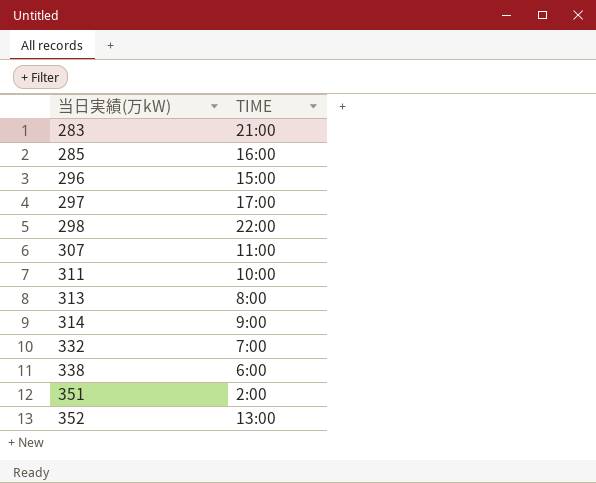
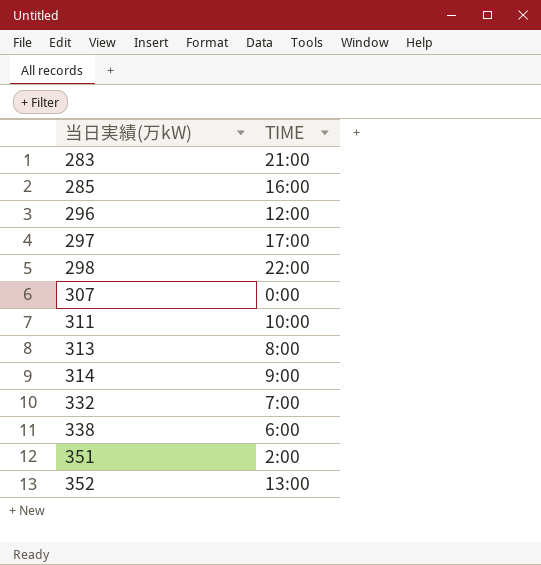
296 | TIME: 15:00 -> 12:00
307 | TIME: 11:00 -> 0:00

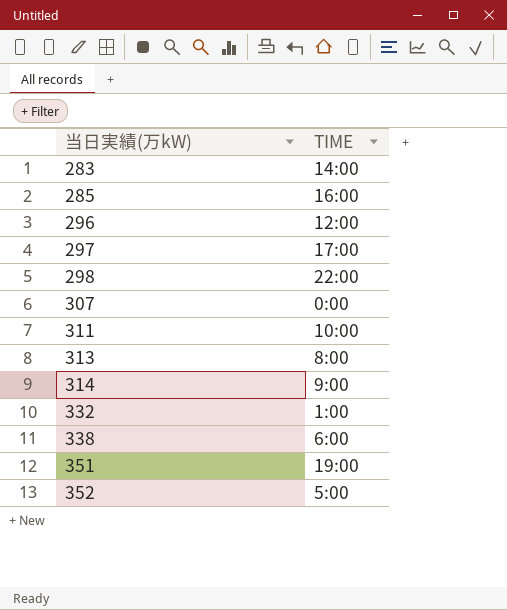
283 | TIME: 21:00 -> 14:00
332 | TIME: 7:00 -> 1:00
351 | TIME: 2:00 -> 19:00
352 | TIME: 13:00 -> 5:00

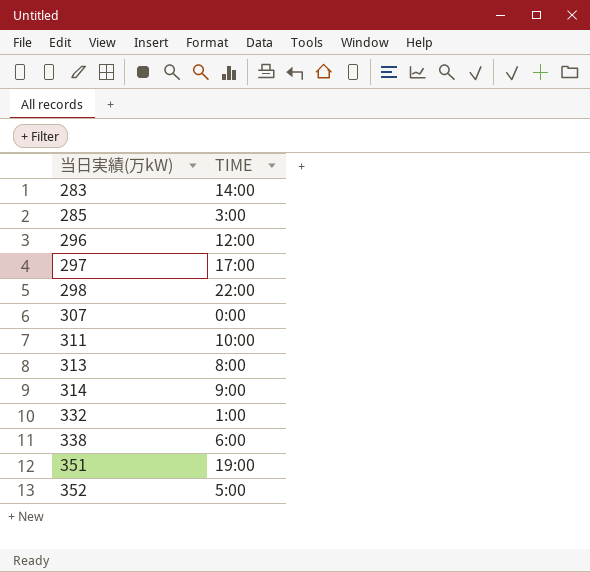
285 | TIME: 16:00 -> 3:00

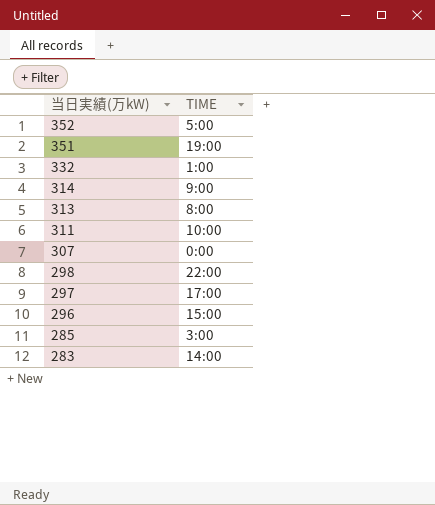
row order: 当日実績(万kW) ascending -> 当日実績(万kW) descending
row 338: 6:00 -> none
296 | TIME: 12:00 -> 15:00

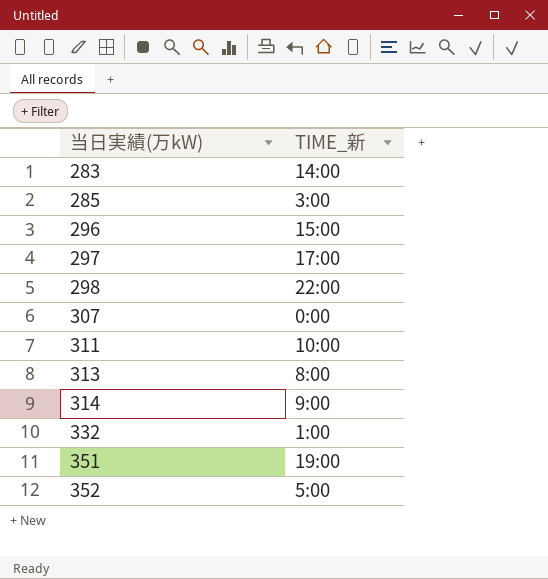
row order: 当日実績(万kW) descending -> 当日実績(万kW) ascending
column name: TIME -> TIME_新

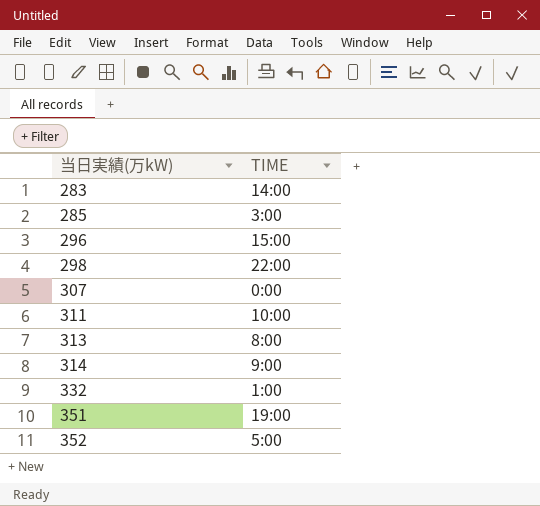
column name: TIME_新 -> TIME
row 297: 17:00 -> none

